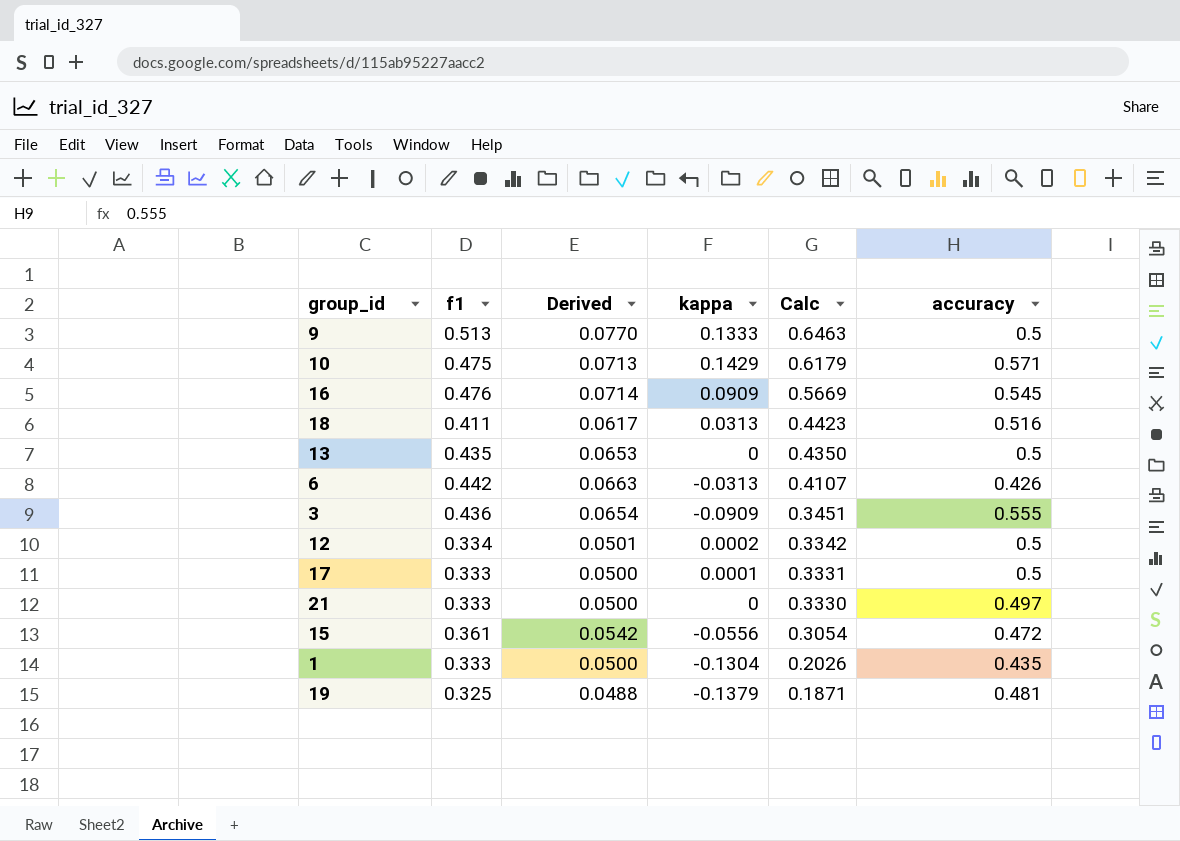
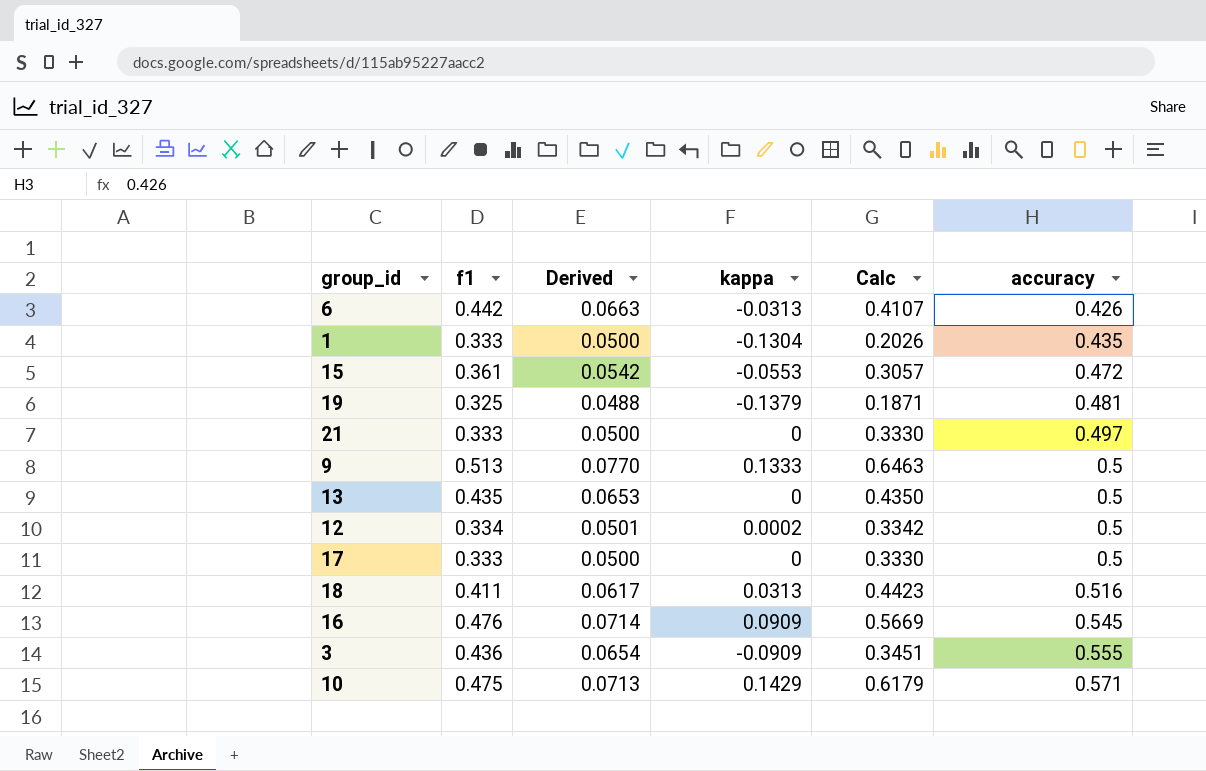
row order: Calc descending -> accuracy ascending
15 | kappa: -0.0556 -> -0.0553
15 | Calc: 0.3054 -> 0.3057
17 | kappa: 0.0001 -> 0
17 | Calc: 0.3331 -> 0.3330

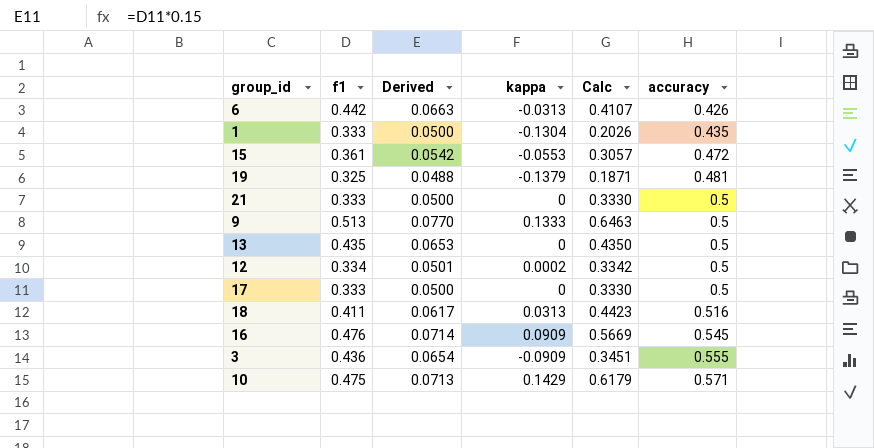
21 | accuracy: 0.497 -> 0.5

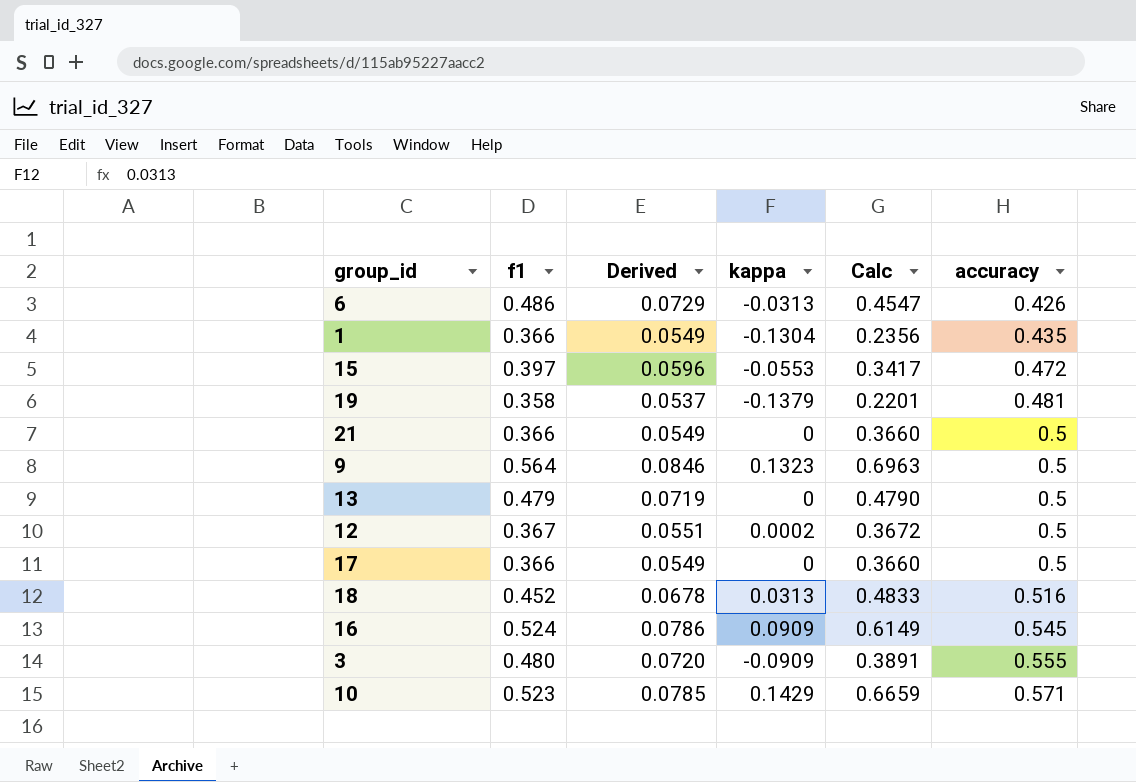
6 | f1: 0.442 -> 0.486
6 | Derived: 0.0663 -> 0.0729
6 | Calc: 0.4107 -> 0.4547
1 | f1: 0.333 -> 0.366
1 | Derived: 0.0500 -> 0.0549
1 | Calc: 0.2026 -> 0.2356
15 | f1: 0.361 -> 0.397
15 | Derived: 0.0542 -> 0.0596
15 | Calc: 0.3057 -> 0.3417
19 | f1: 0.325 -> 0.358
19 | Derived: 0.0488 -> 0.0537
19 | Calc: 0.1871 -> 0.2201
21 | f1: 0.333 -> 0.366
21 | Derived: 0.0500 -> 0.0549
21 | Calc: 0.3330 -> 0.3660
9 | f1: 0.513 -> 0.564
9 | Derived: 0.0770 -> 0.0846
9 | kappa: 0.1333 -> 0.1323
9 | Calc: 0.6463 -> 0.6963
13 | f1: 0.435 -> 0.479
13 | Derived: 0.0653 -> 0.0719
13 | Calc: 0.4350 -> 0.4790
12 | f1: 0.334 -> 0.367
12 | Derived: 0.0501 -> 0.0551
12 | Calc: 0.3342 -> 0.3672
17 | f1: 0.333 -> 0.366
17 | Derived: 0.0500 -> 0.0549
17 | Calc: 0.3330 -> 0.3660
18 | f1: 0.411 -> 0.452
18 | Derived: 0.0617 -> 0.0678
18 | Calc: 0.4423 -> 0.4833
16 | f1: 0.476 -> 0.524
16 | Derived: 0.0714 -> 0.0786
16 | Calc: 0.5669 -> 0.6149
3 | f1: 0.436 -> 0.480
3 | Derived: 0.0654 -> 0.0720
3 | Calc: 0.3451 -> 0.3891
10 | f1: 0.475 -> 0.523
10 | Derived: 0.0713 -> 0.0785
10 | Calc: 0.6179 -> 0.6659

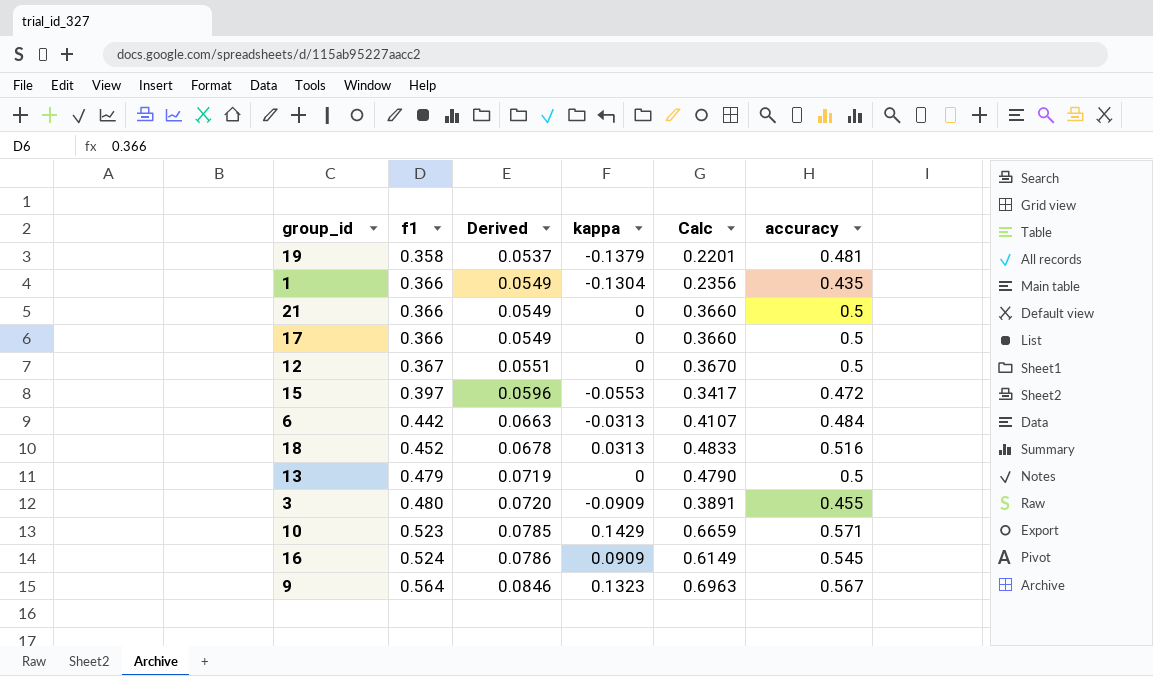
row order: accuracy ascending -> f1 ascending
12 | kappa: 0.0002 -> 0
12 | Calc: 0.3672 -> 0.3670
6 | f1: 0.486 -> 0.442
6 | Derived: 0.0729 -> 0.0663
6 | Calc: 0.4547 -> 0.4107
6 | accuracy: 0.426 -> 0.484
3 | accuracy: 0.555 -> 0.455
9 | accuracy: 0.5 -> 0.567

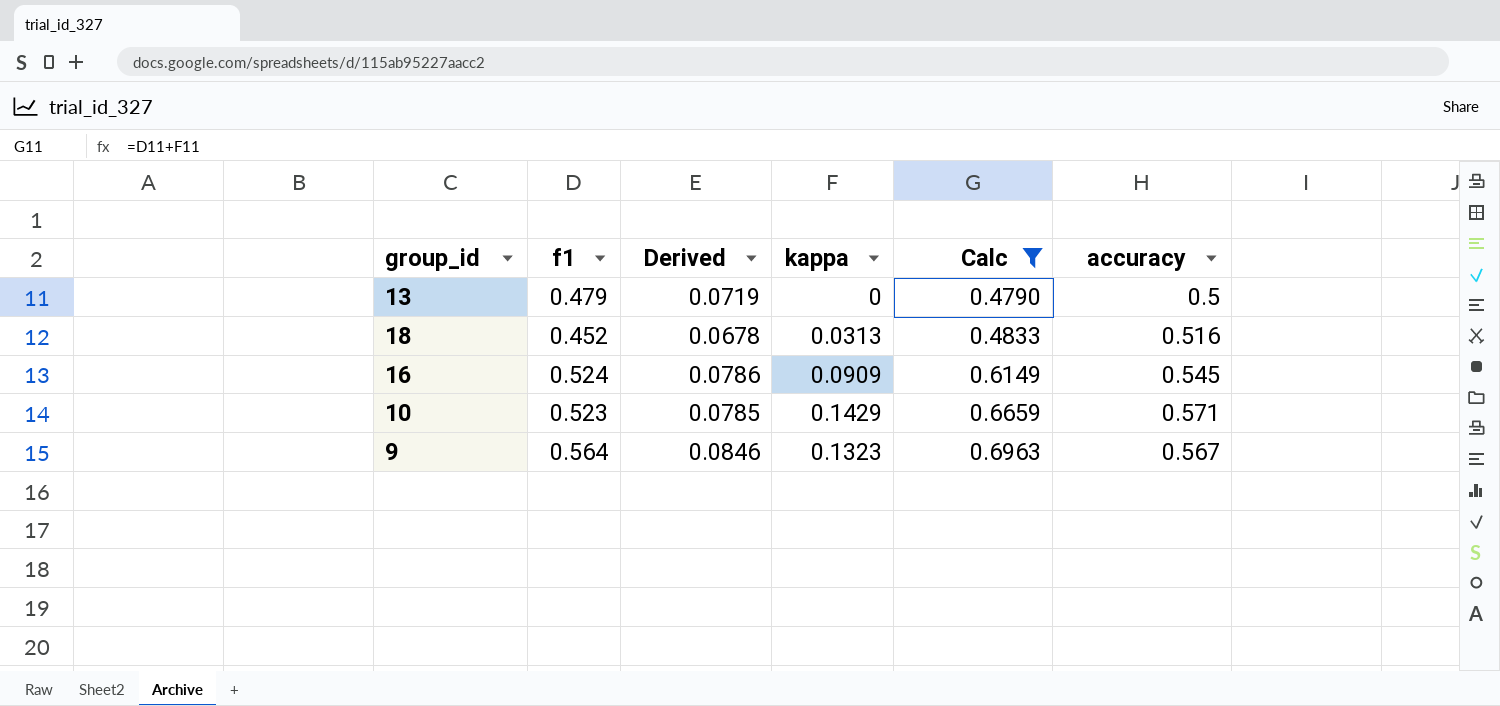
filter: none -> Calc >= 0.4790
row order: f1 ascending -> Calc ascending

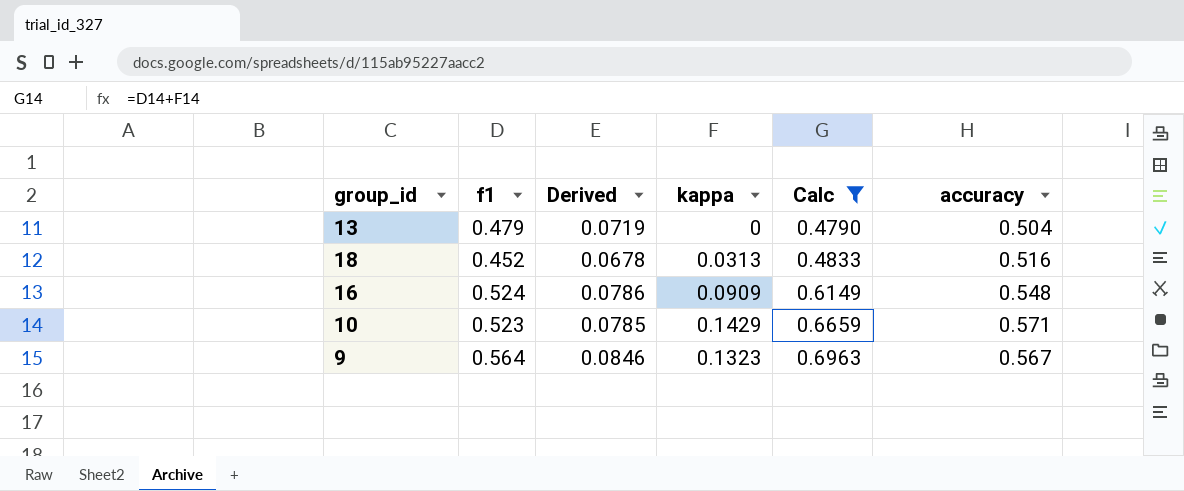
13 | accuracy: 0.5 -> 0.504
16 | accuracy: 0.545 -> 0.548

